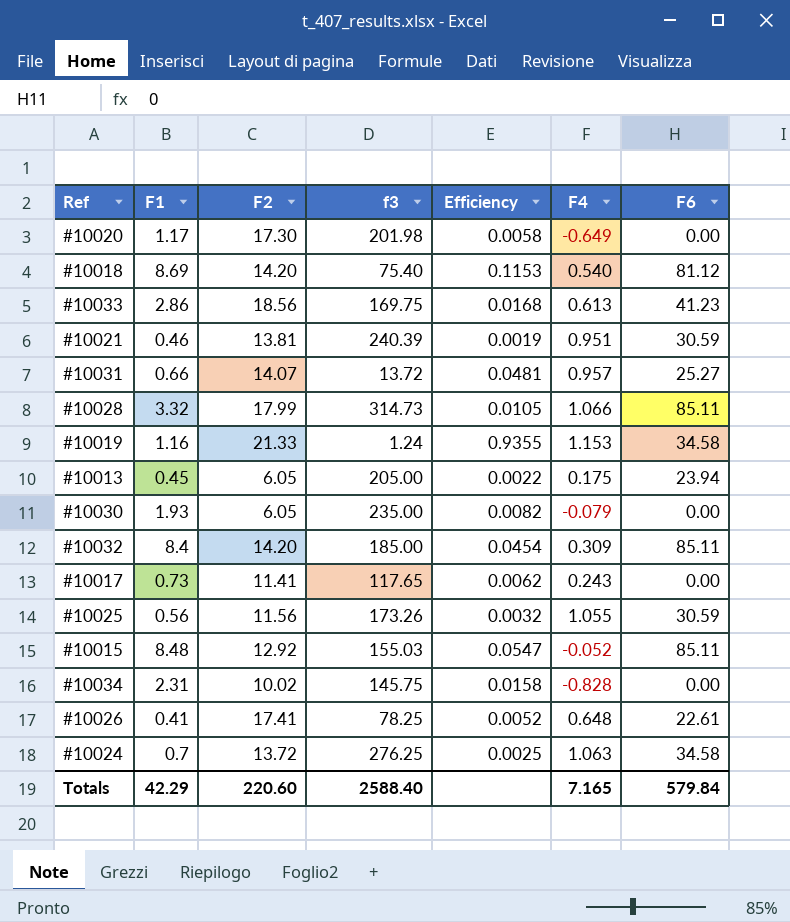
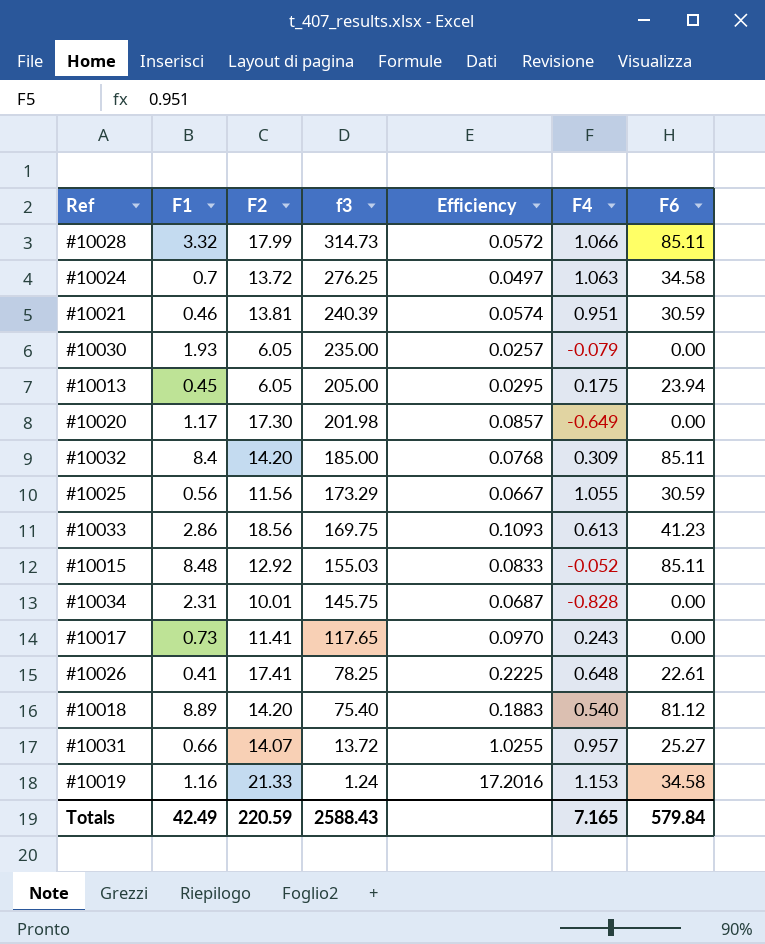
row order: none -> f3 descending
column Efficiency | formula: [F1] / [f3] -> [F2] / [f3]
#10025 | f3: 173.26 -> 173.29
#10034 | F2: 10.02 -> 10.01
#10018 | F1: 8.69 -> 8.89
Totals | F1: 42.29 -> 42.49
Totals | F2: 220.60 -> 220.59
Totals | f3: 2588.40 -> 2588.43

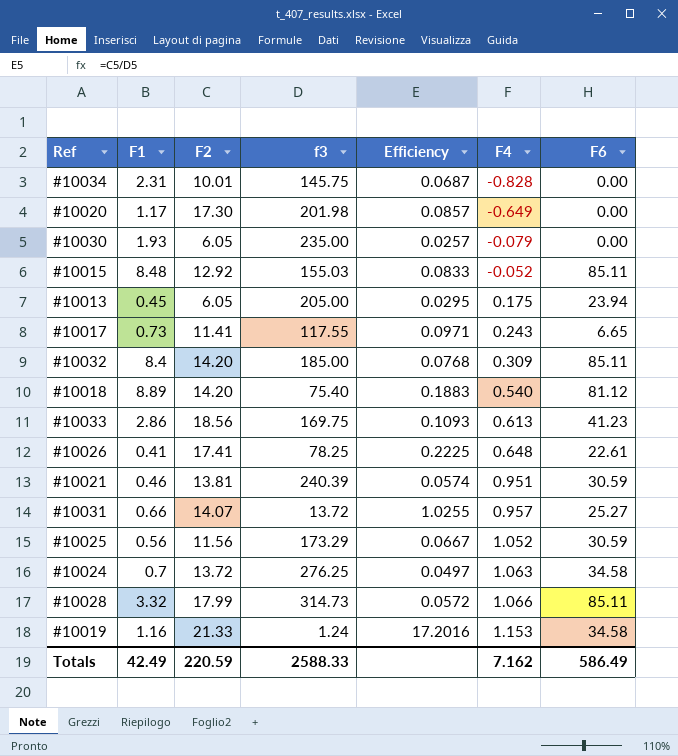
row order: f3 descending -> F4 ascending
#10017 | f3: 117.65 -> 117.55
#10017 | Efficiency: 0.0970 -> 0.0971
#10017 | F6: 0.00 -> 6.65
#10025 | F4: 1.055 -> 1.052
Totals | f3: 2588.43 -> 2588.33
Totals | F4: 7.165 -> 7.162
Totals | F6: 579.84 -> 586.49

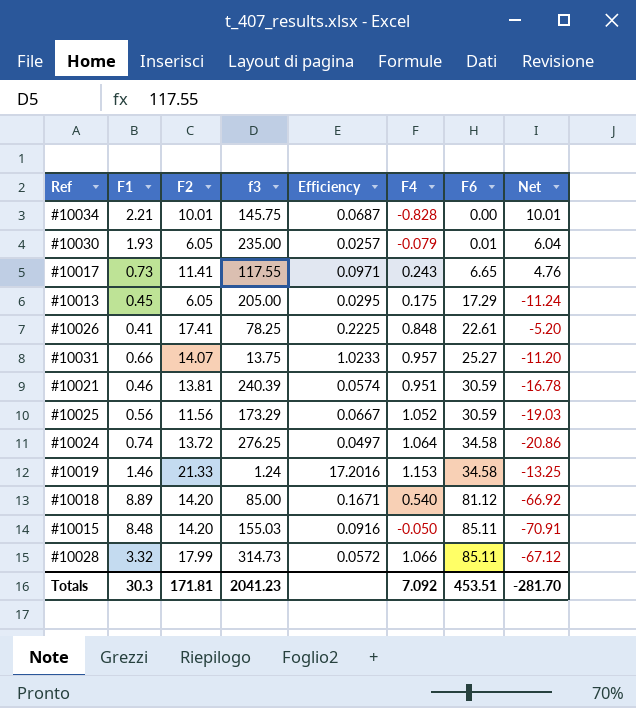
row order: F4 ascending -> F6 ascending
column Net | formula: none -> [F2] - [F6]
row #10020: 1.17 | 17.30 | 201.98 | 0.0857 | -0.649 | 0.00 -> none
row #10032: 8.4 | 14.20 | 185.00 | 0.0768 | 0.309 | 85.11 -> none
row #10033: 2.86 | 18.56 | 169.75 | 0.1093 | 0.613 | 41.23 -> none
#10034 | F1: 2.31 -> 2.21
#10030 | F6: 0.00 -> 0.01
#10013 | F6: 23.94 -> 17.29
#10026 | F4: 0.648 -> 0.848
#10031 | f3: 13.72 -> 13.75
#10031 | Efficiency: 1.0255 -> 1.0233
#10024 | F1: 0.7 -> 0.74
#10024 | F4: 1.063 -> 1.064
#10019 | F1: 1.16 -> 1.46
#10018 | f3: 75.40 -> 85.00
#10018 | Efficiency: 0.1883 -> 0.1671
#10015 | F2: 12.92 -> 14.20
#10015 | Efficiency: 0.0833 -> 0.0916
#10015 | F4: -0.052 -> -0.050
Totals | F1: 42.49 -> 30.3
Totals | F2: 220.59 -> 171.81
Totals | f3: 2588.33 -> 2041.23
Totals | F4: 7.162 -> 7.092
Totals | F6: 586.49 -> 453.51

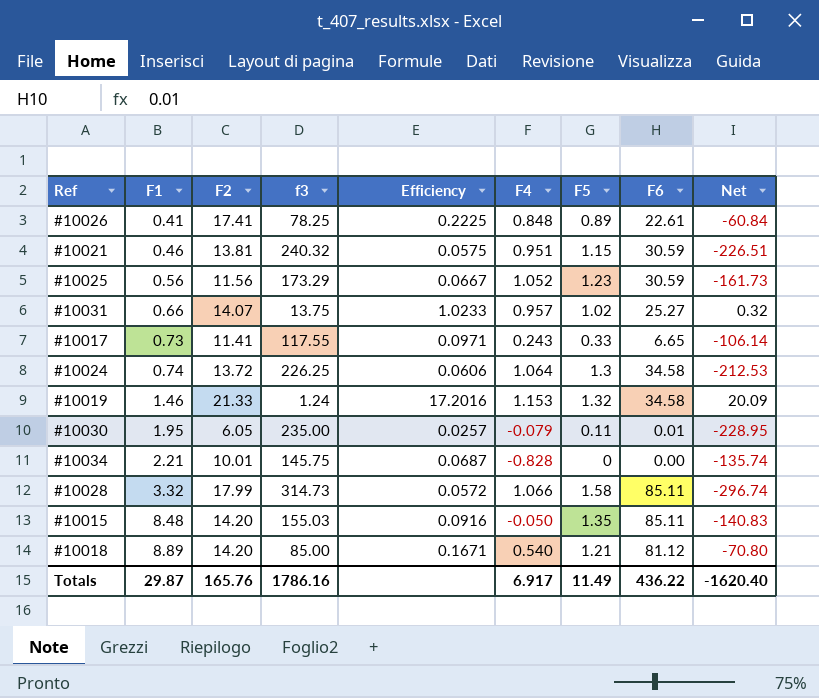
row order: F6 ascending -> F1 ascending
column F5 | position: none -> 7
column Net | formula: [F2] - [F6] -> [F2] - [f3]
row #10013: 0.45 | 6.05 | 205.00 | 0.0295 | 0.175 | 17.29 | -11.24 -> none
#10021 | f3: 240.39 -> 240.32
#10021 | Efficiency: 0.0574 -> 0.0575
#10024 | f3: 276.25 -> 226.25
#10024 | Efficiency: 0.0497 -> 0.0606
#10030 | F1: 1.93 -> 1.95
Totals | F1: 30.3 -> 29.87
Totals | F2: 171.81 -> 165.76
Totals | f3: 2041.23 -> 1786.16
Totals | F4: 7.092 -> 6.917
Totals | F6: 453.51 -> 436.22
Totals | Net: -281.70 -> -1620.40

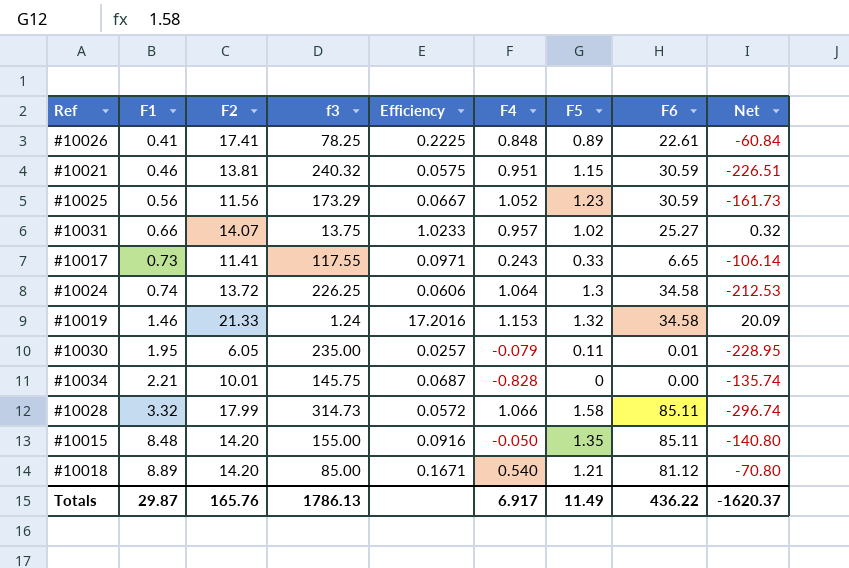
#10015 | f3: 155.03 -> 155.00
#10015 | Net: -140.83 -> -140.80
Totals | f3: 1786.16 -> 1786.13
Totals | Net: -1620.40 -> -1620.37

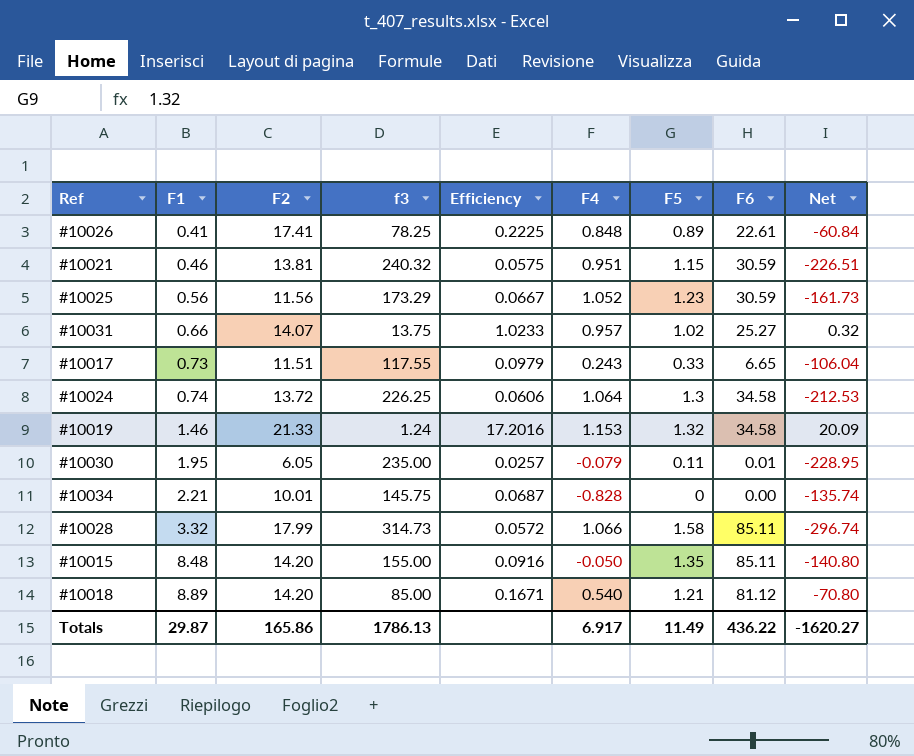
#10017 | F2: 11.41 -> 11.51
#10017 | Efficiency: 0.0971 -> 0.0979
#10017 | Net: -106.14 -> -106.04
Totals | F2: 165.76 -> 165.86
Totals | Net: -1620.37 -> -1620.27

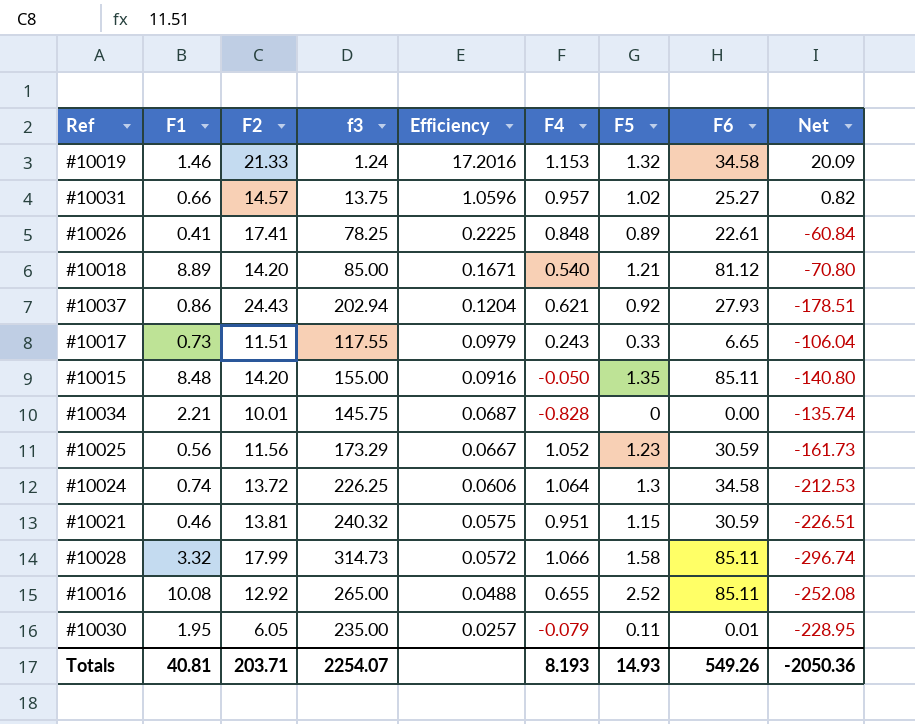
row order: F1 ascending -> Efficiency descending
#10031 | F2: 14.07 -> 14.57
#10031 | Efficiency: 1.0233 -> 1.0596
#10031 | Net: 0.32 -> 0.82
row #10037: none -> 0.86 | 24.43 | 202.94 | 0.1204 | 0.621 | 0.92 | 27.93 | -178.51
row #10016: none -> 10.08 | 12.92 | 265.00 | 0.0488 | 0.655 | 2.52 | 85.11 | -252.08
Totals | F1: 29.87 -> 40.81
Totals | F2: 165.86 -> 203.71
Totals | f3: 1786.13 -> 2254.07
Totals | F4: 6.917 -> 8.193
Totals | F5: 11.49 -> 14.93
Totals | F6: 436.22 -> 549.26
Totals | Net: -1620.27 -> -2050.36

